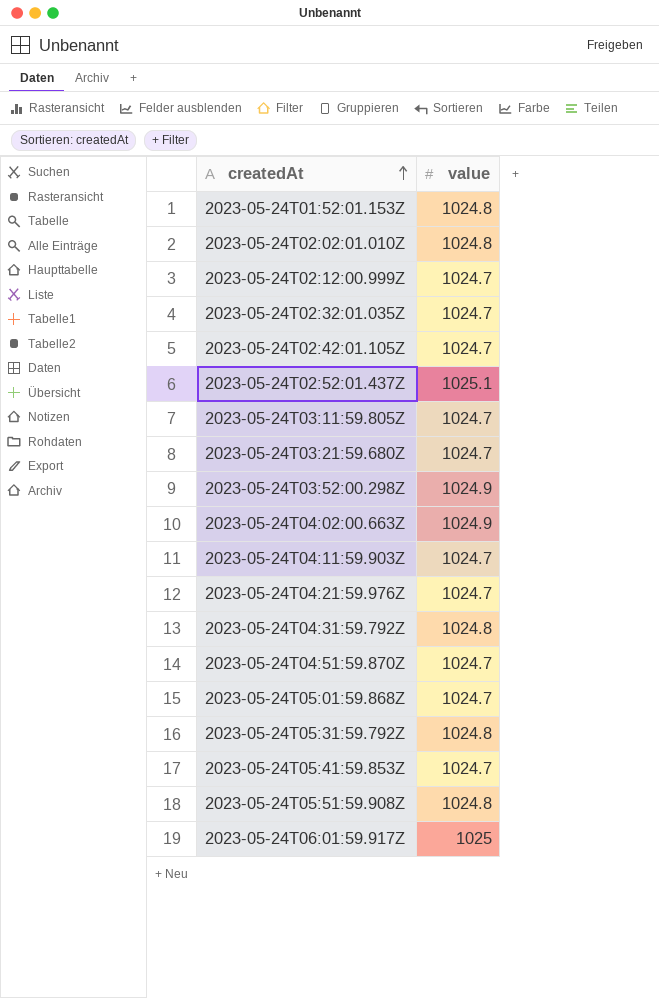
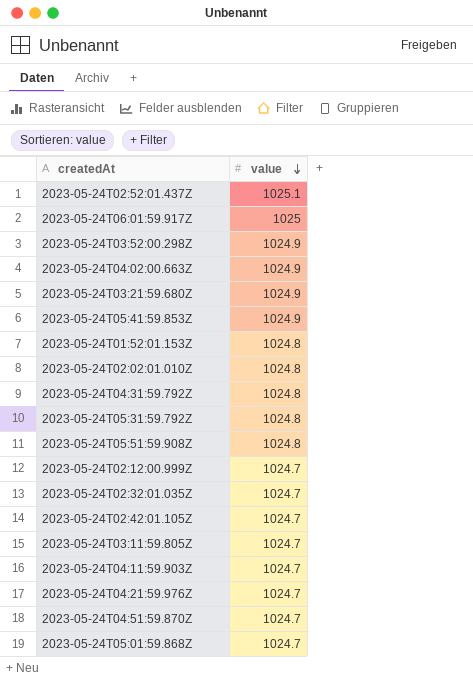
row order: createdAt ascending -> value descending
2023-05-24T03:21:59.680Z | value: 1024.7 -> 1024.9
2023-05-24T05:41:59.853Z | value: 1024.7 -> 1024.9

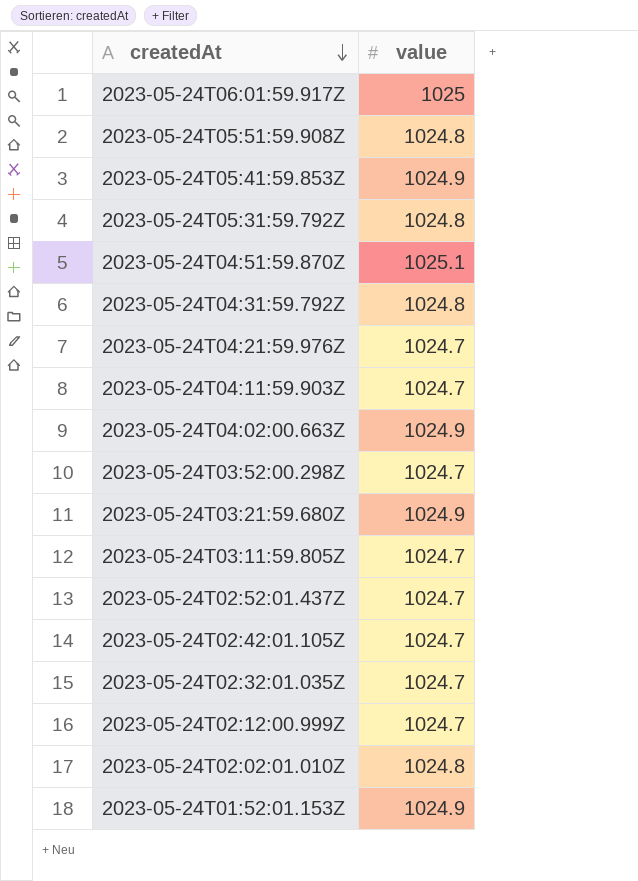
row order: value descending -> createdAt descending
row 2023-05-24T05:01:59.868Z: 1024.7 -> none
2023-05-24T04:51:59.870Z | value: 1024.7 -> 1025.1
2023-05-24T03:52:00.298Z | value: 1024.9 -> 1024.7
2023-05-24T02:52:01.437Z | value: 1025.1 -> 1024.7
2023-05-24T01:52:01.153Z | value: 1024.8 -> 1024.9

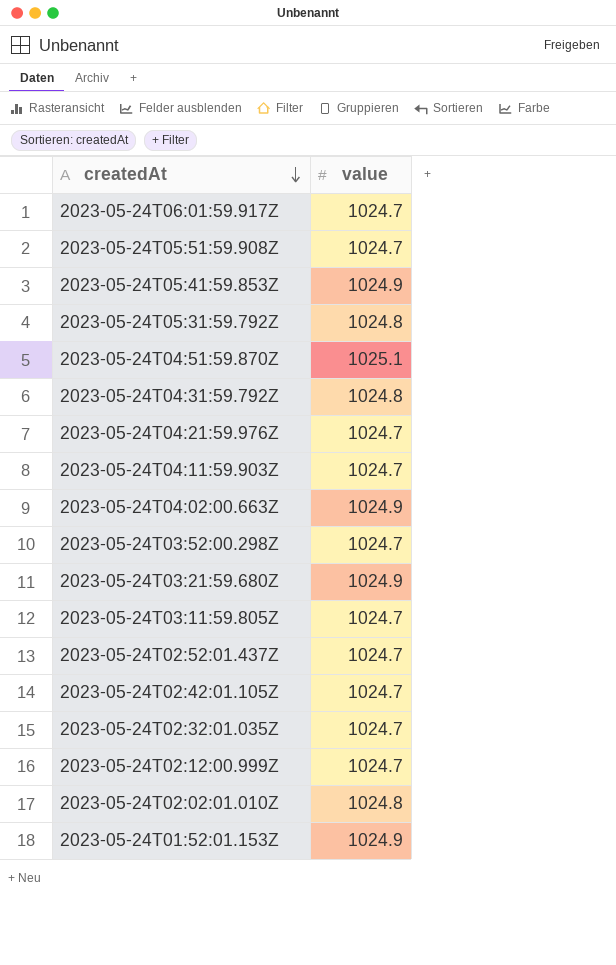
2023-05-24T06:01:59.917Z | value: 1025 -> 1024.7
2023-05-24T05:51:59.908Z | value: 1024.8 -> 1024.7

